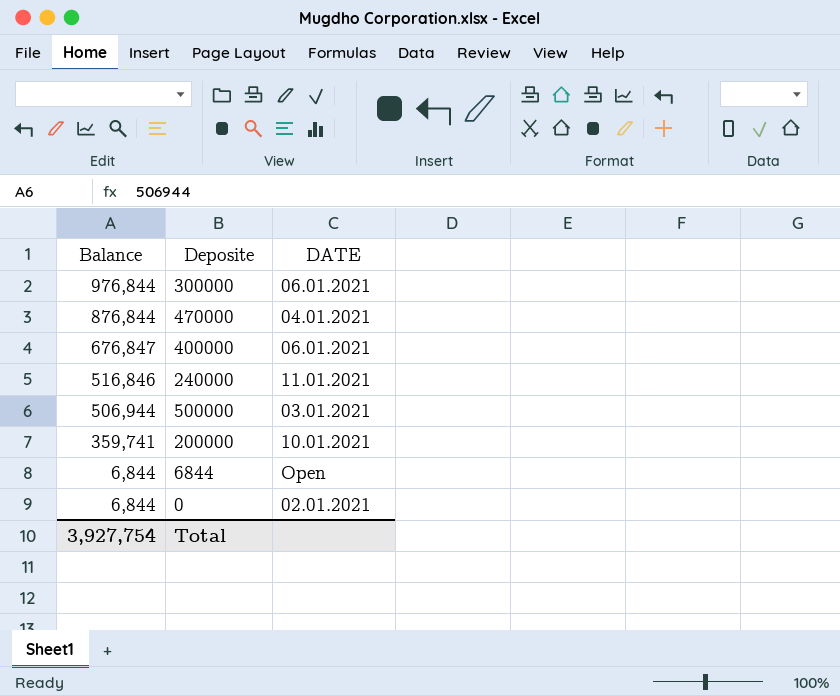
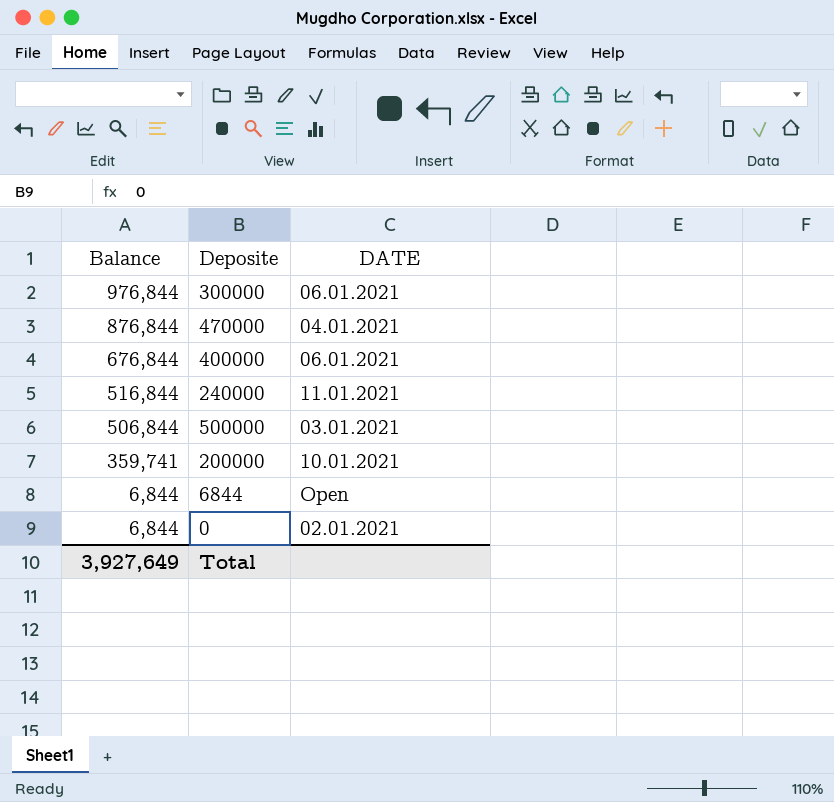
400000 | Balance: 676,847 -> 676,844
240000 | Balance: 516,846 -> 516,844
500000 | Balance: 506,944 -> 506,844
Total | Balance: 3,927,754 -> 3,927,649

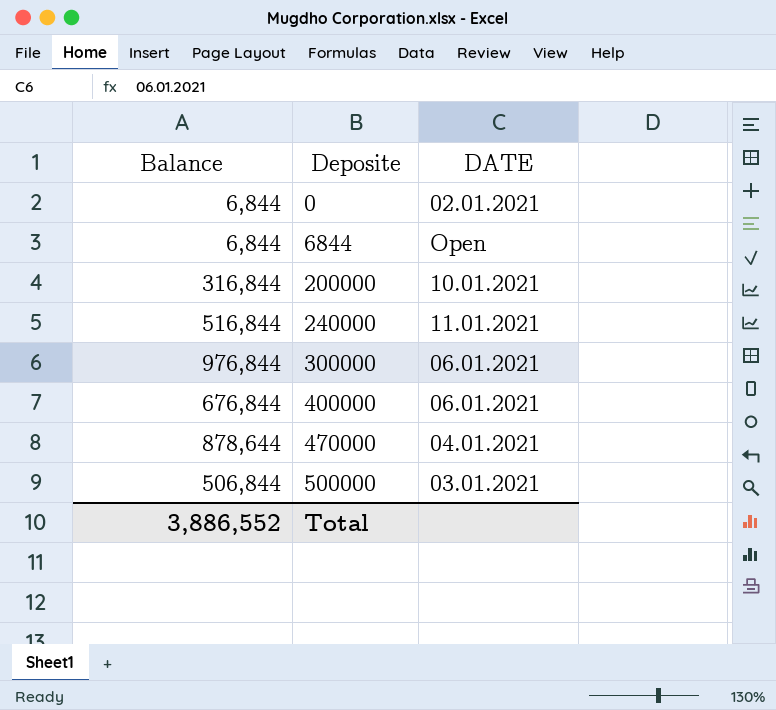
row order: Balance descending -> Deposite ascending
200000 | Balance: 359,741 -> 316,844
470000 | Balance: 876,844 -> 878,644
Total | Balance: 3,927,649 -> 3,886,552

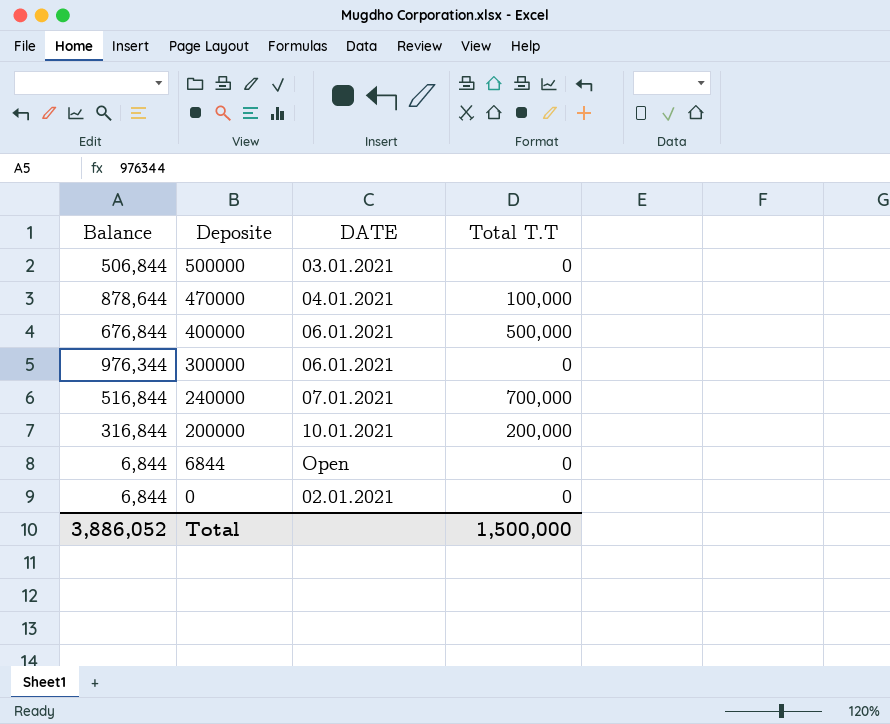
row order: Deposite ascending -> Deposite descending
column Total T.T | position: none -> 4
300000 | Balance: 976,844 -> 976,344
240000 | DATE: 11.01.2021 -> 07.01.2021
Total | Balance: 3,886,552 -> 3,886,052

